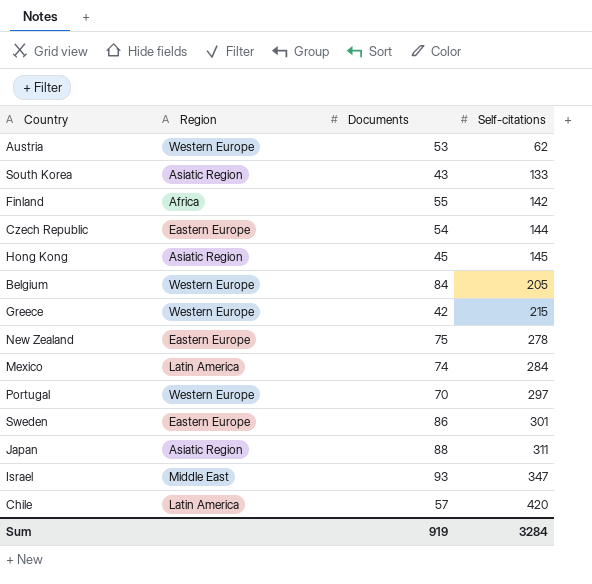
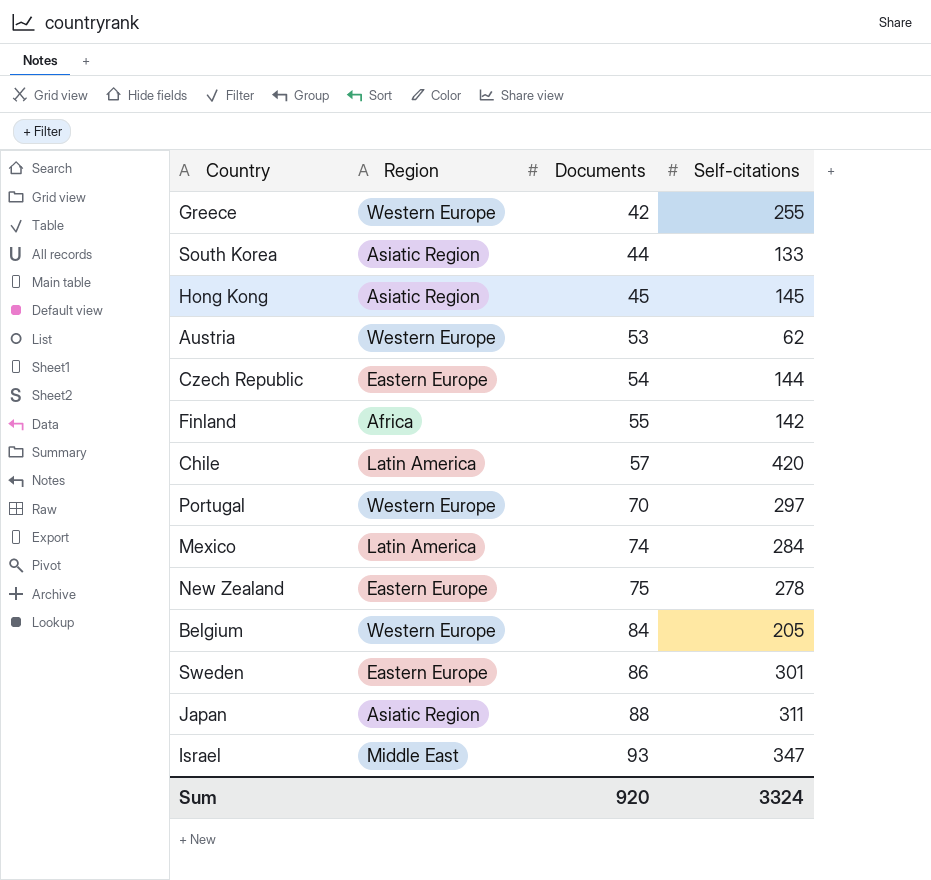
row order: Self-citations ascending -> Documents ascending
Greece | Self-citations: 215 -> 255
South Korea | Documents: 43 -> 44
Sum | Documents: 919 -> 920
Sum | Self-citations: 3284 -> 3324

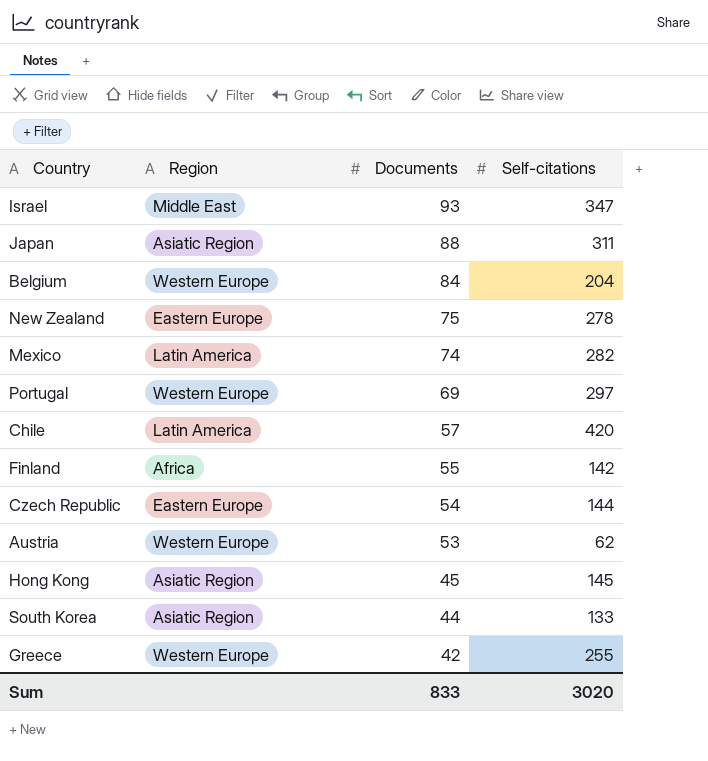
row order: Documents ascending -> Documents descending
row Sweden: Eastern Europe | 86 | 301 -> none
Belgium | Self-citations: 205 -> 204
Mexico | Self-citations: 284 -> 282
Portugal | Documents: 70 -> 69
Sum | Documents: 920 -> 833
Sum | Self-citations: 3324 -> 3020

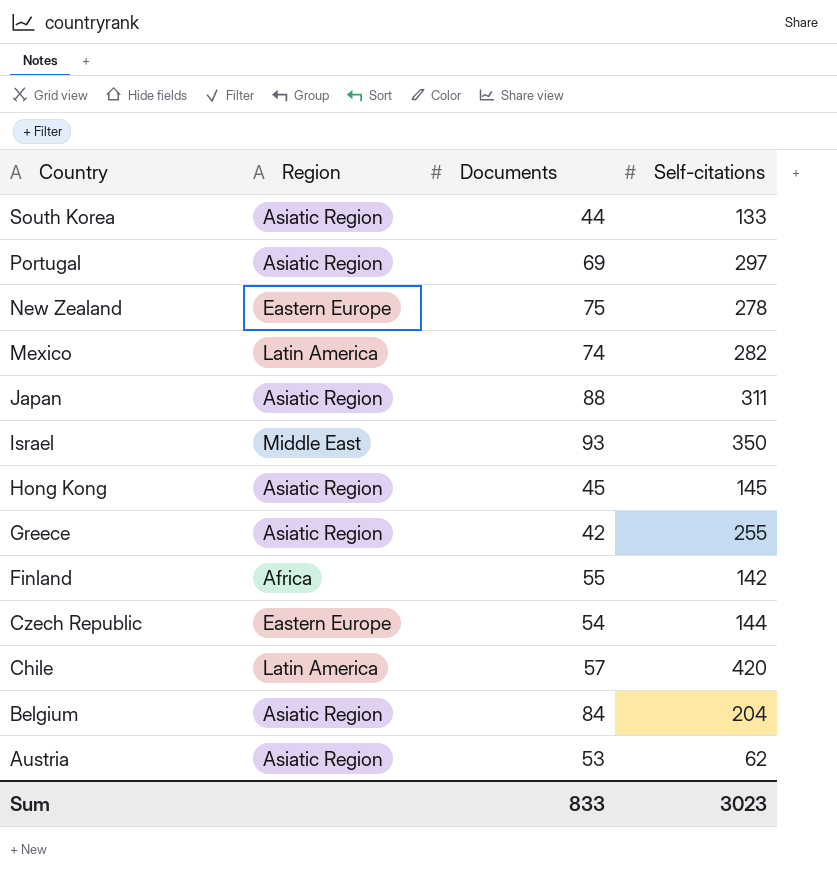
row order: Documents descending -> Country descending
Portugal | Region: Western Europe -> Asiatic Region
Israel | Self-citations: 347 -> 350
Greece | Region: Western Europe -> Asiatic Region
Belgium | Region: Western Europe -> Asiatic Region
Austria | Region: Western Europe -> Asiatic Region
Sum | Self-citations: 3020 -> 3023

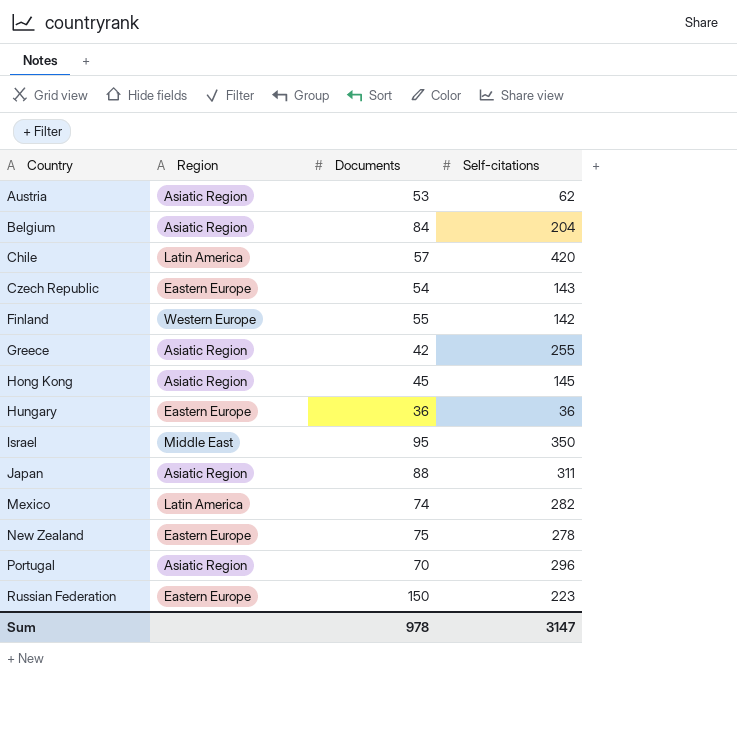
row order: Country descending -> Country ascending
row South Korea: Asiatic Region | 44 | 133 -> none
Czech Republic | Self-citations: 144 -> 143
Finland | Region: Africa -> Western Europe
row Hungary: none -> Eastern Europe | 36 | 36
Israel | Documents: 93 -> 95
Portugal | Documents: 69 -> 70
Portugal | Self-citations: 297 -> 296
row Russian Federation: none -> Eastern Europe | 150 | 223
Sum | Documents: 833 -> 978
Sum | Self-citations: 3023 -> 3147

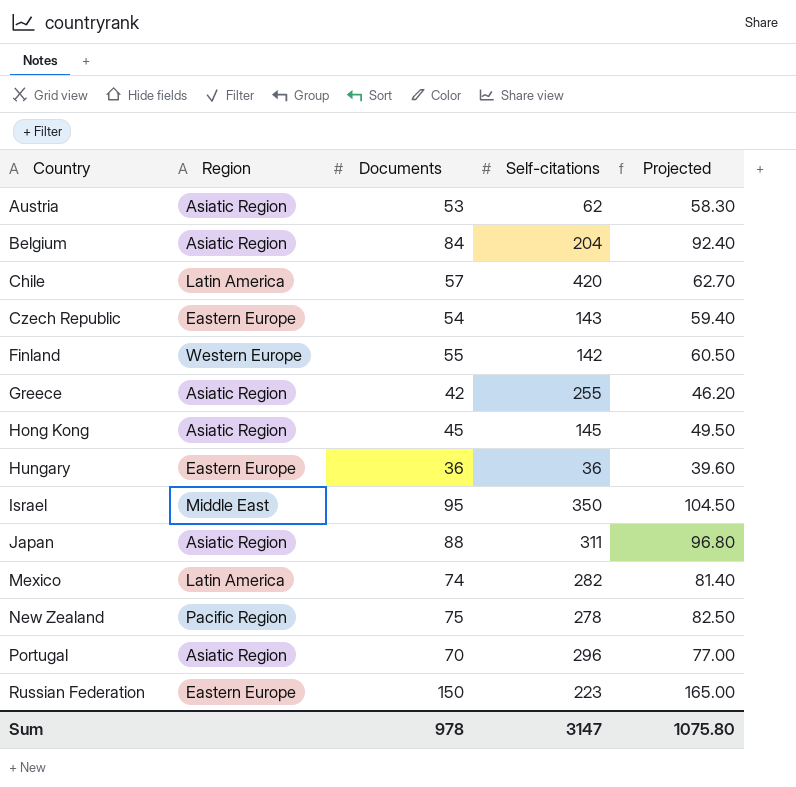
column Projected | formula: none -> [Documents] * 1.1
New Zealand | Region: Eastern Europe -> Pacific Region

